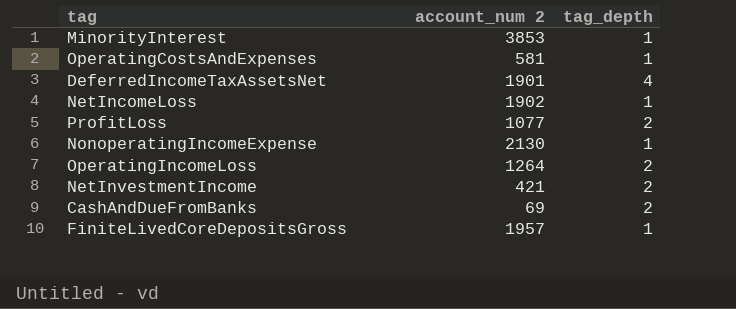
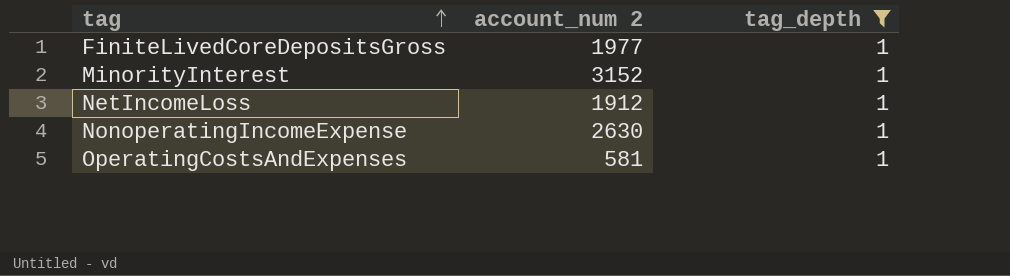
filter: none -> tag_depth = 1
row order: none -> tag ascending
FiniteLivedCoreDepositsGross | account_num 2: 1957 -> 1977
MinorityInterest | account_num 2: 3853 -> 3152
NetIncomeLoss | account_num 2: 1902 -> 1912
NonoperatingIncomeExpense | account_num 2: 2130 -> 2630

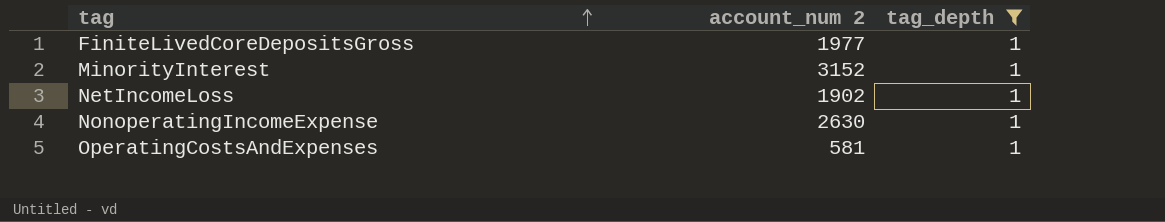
NetIncomeLoss | account_num 2: 1912 -> 1902

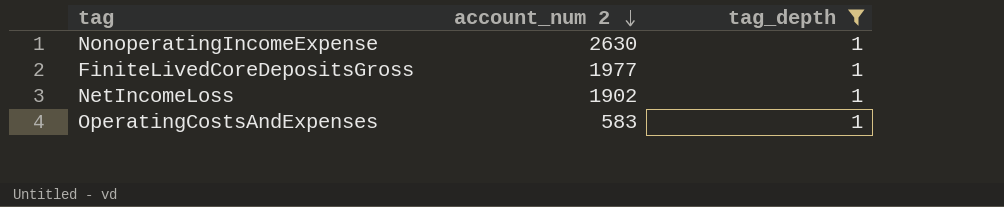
row order: tag ascending -> account_num 2 descending
row MinorityInterest: 3152 | 1 -> none
OperatingCostsAndExpenses | account_num 2: 581 -> 583

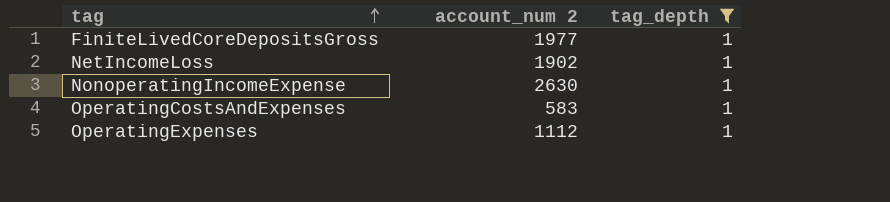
row order: account_num 2 descending -> tag ascending
row OperatingExpenses: none -> 1112 | 1

